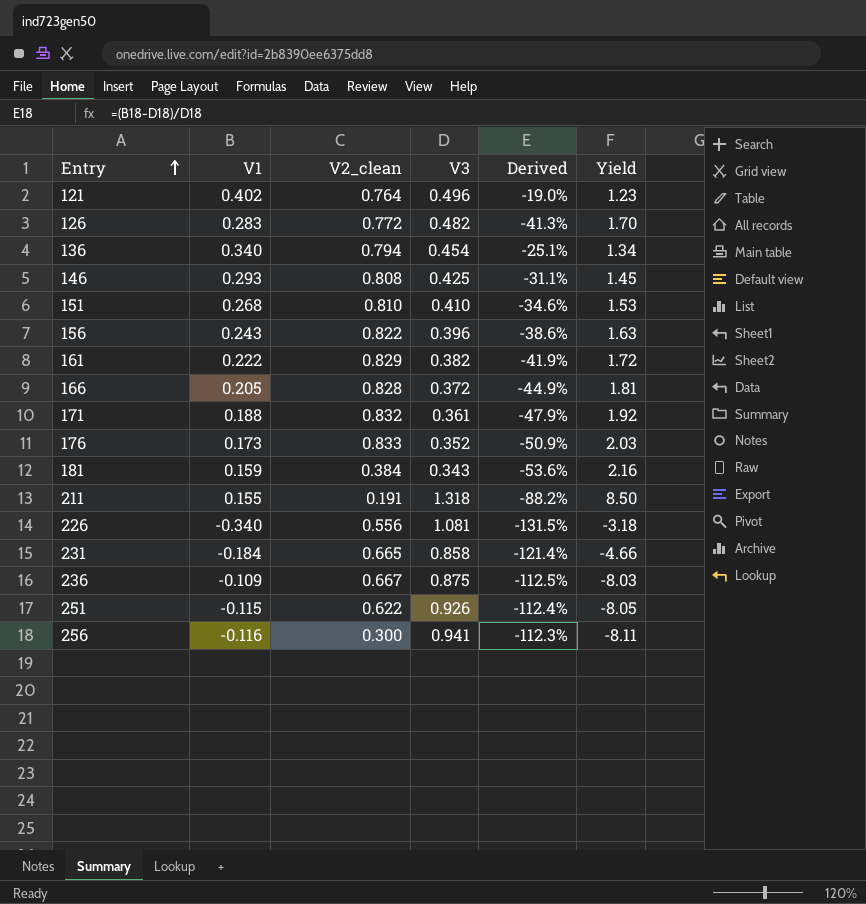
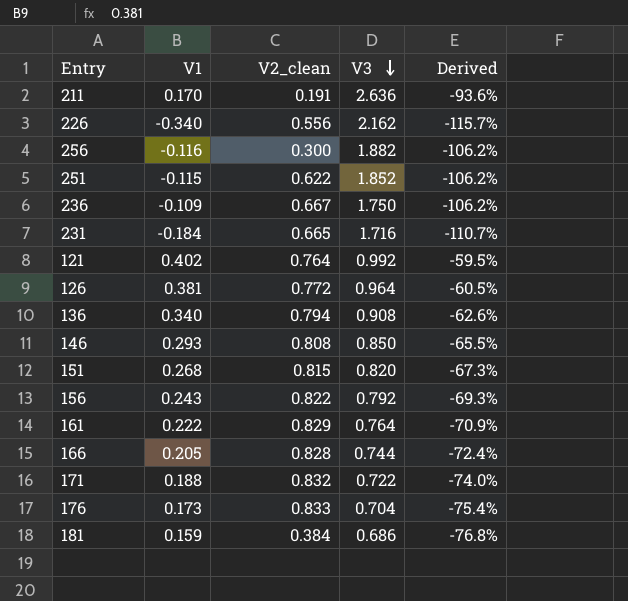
row order: Entry ascending -> V3 descending
column Yield | formula: [V3] / [V1] -> none
211 | V1: 0.155 -> 0.170
211 | V3: 1.318 -> 2.636
211 | Derived: -88.2% -> -93.6%
226 | V3: 1.081 -> 2.162
226 | Derived: -131.5% -> -115.7%
256 | V3: 0.941 -> 1.882
256 | Derived: -112.3% -> -106.2%
251 | V3: 0.926 -> 1.852
251 | Derived: -112.4% -> -106.2%
236 | V3: 0.875 -> 1.750
236 | Derived: -112.5% -> -106.2%
231 | V3: 0.858 -> 1.716
231 | Derived: -121.4% -> -110.7%
121 | V3: 0.496 -> 0.992
121 | Derived: -19.0% -> -59.5%
126 | V1: 0.283 -> 0.381
126 | V3: 0.482 -> 0.964
126 | Derived: -41.3% -> -60.5%
136 | V3: 0.454 -> 0.908
136 | Derived: -25.1% -> -62.6%
146 | V3: 0.425 -> 0.850
146 | Derived: -31.1% -> -65.5%
151 | V2_clean: 0.810 -> 0.815
151 | V3: 0.410 -> 0.820
151 | Derived: -34.6% -> -67.3%
156 | V3: 0.396 -> 0.792
156 | Derived: -38.6% -> -69.3%
161 | V3: 0.382 -> 0.764
161 | Derived: -41.9% -> -70.9%
166 | V3: 0.372 -> 0.744
166 | Derived: -44.9% -> -72.4%
171 | V3: 0.361 -> 0.722
171 | Derived: -47.9% -> -74.0%
176 | V3: 0.352 -> 0.704
176 | Derived: -50.9% -> -75.4%
181 | V3: 0.343 -> 0.686
181 | Derived: -53.6% -> -76.8%

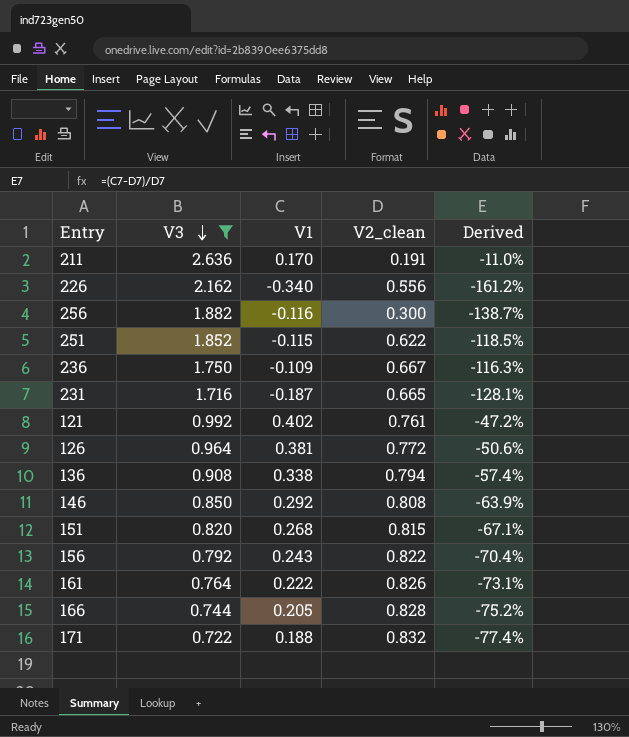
filter: none -> V3 >= 0.722
column V3 | position: 4 -> 2
column Derived | formula: ([V1] - [V3]) / [V3] -> ([V1] - [V2_clean]) / [V2_clean]
231 | V1: -0.184 -> -0.187
121 | V2_clean: 0.764 -> 0.761
136 | V1: 0.340 -> 0.338
146 | V1: 0.293 -> 0.292
161 | V2_clean: 0.829 -> 0.826

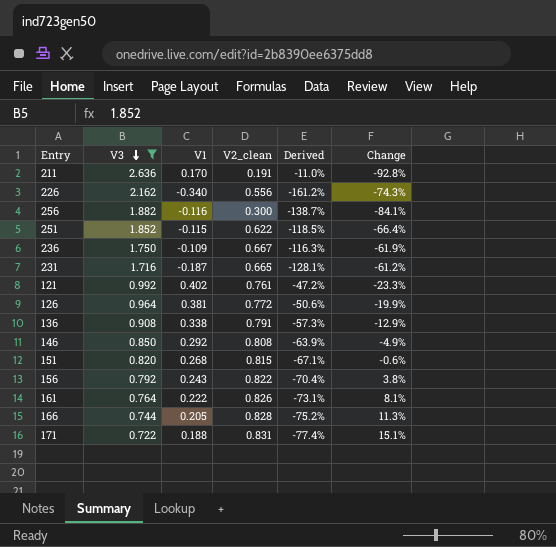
column Change | formula: none -> ([V2_clean] - [V3]) / [V3]
136 | V2_clean: 0.794 -> 0.791
136 | Derived: -57.4% -> -57.3%
171 | V2_clean: 0.832 -> 0.831

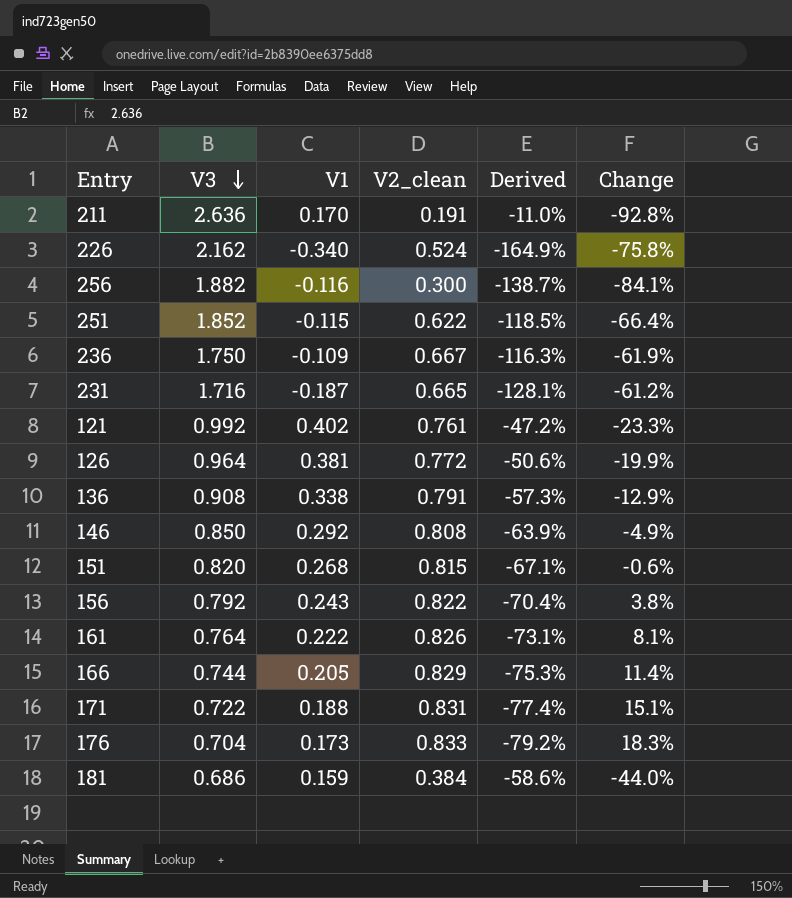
filter: V3 >= 0.722 -> none
226 | V2_clean: 0.556 -> 0.524
226 | Derived: -161.2% -> -164.9%
226 | Change: -74.3% -> -75.8%
166 | V2_clean: 0.828 -> 0.829
166 | Derived: -75.2% -> -75.3%
166 | Change: 11.3% -> 11.4%

